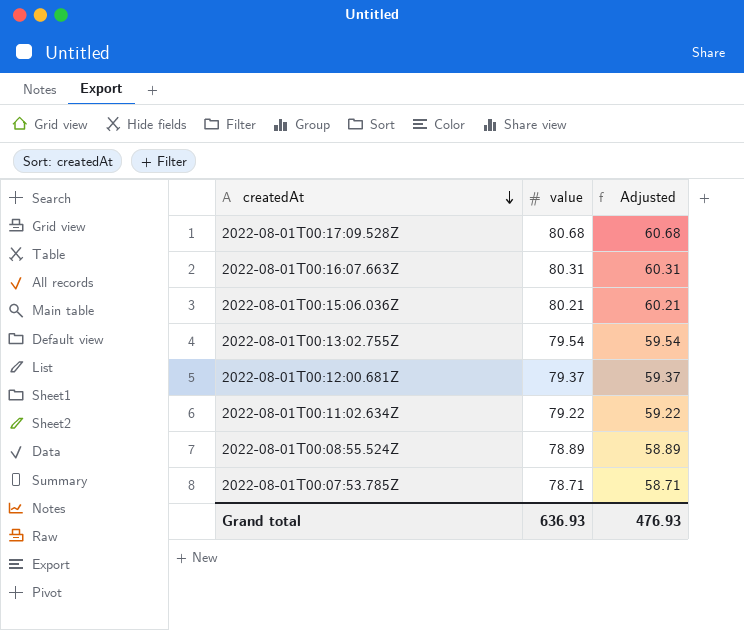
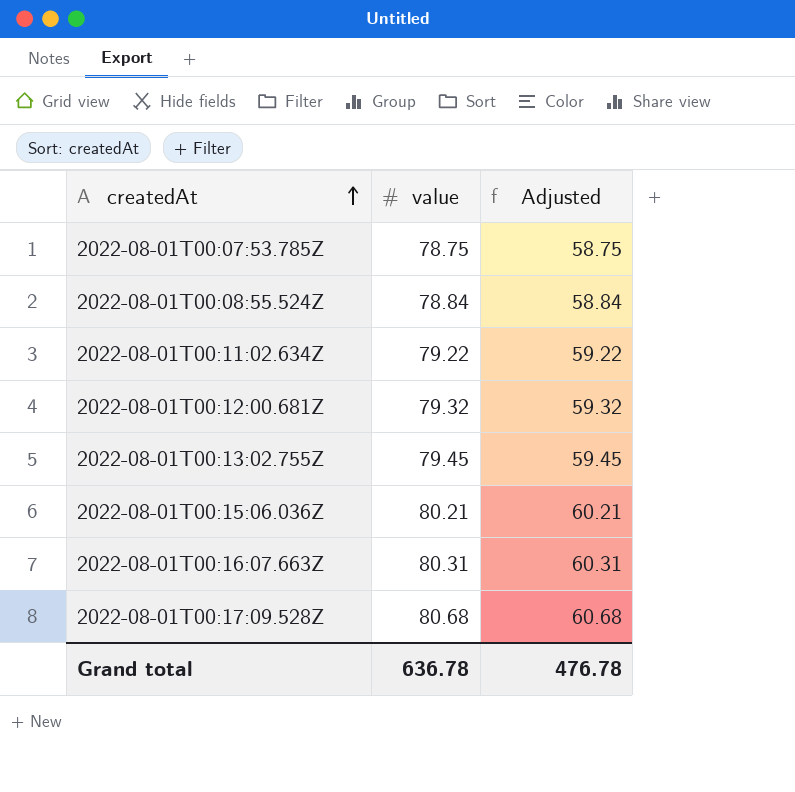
row order: createdAt descending -> createdAt ascending
2022-08-01T00:07:53.785Z | value: 78.71 -> 78.75
2022-08-01T00:07:53.785Z | Adjusted: 58.71 -> 58.75
2022-08-01T00:08:55.524Z | value: 78.89 -> 78.84
2022-08-01T00:08:55.524Z | Adjusted: 58.89 -> 58.84
2022-08-01T00:12:00.681Z | value: 79.37 -> 79.32
2022-08-01T00:12:00.681Z | Adjusted: 59.37 -> 59.32
2022-08-01T00:13:02.755Z | value: 79.54 -> 79.45
2022-08-01T00:13:02.755Z | Adjusted: 59.54 -> 59.45
Grand total | value: 636.93 -> 636.78
Grand total | Adjusted: 476.93 -> 476.78

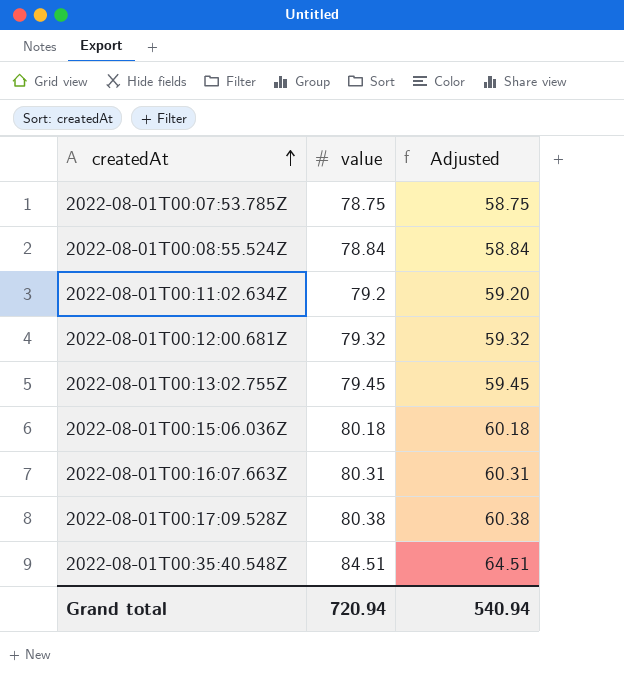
2022-08-01T00:11:02.634Z | value: 79.22 -> 79.2
2022-08-01T00:11:02.634Z | Adjusted: 59.22 -> 59.20
2022-08-01T00:15:06.036Z | value: 80.21 -> 80.18
2022-08-01T00:15:06.036Z | Adjusted: 60.21 -> 60.18
2022-08-01T00:17:09.528Z | value: 80.68 -> 80.38
2022-08-01T00:17:09.528Z | Adjusted: 60.68 -> 60.38
row 2022-08-01T00:35:40.548Z: none -> 84.51 | 64.51
Grand total | value: 636.78 -> 720.94
Grand total | Adjusted: 476.78 -> 540.94

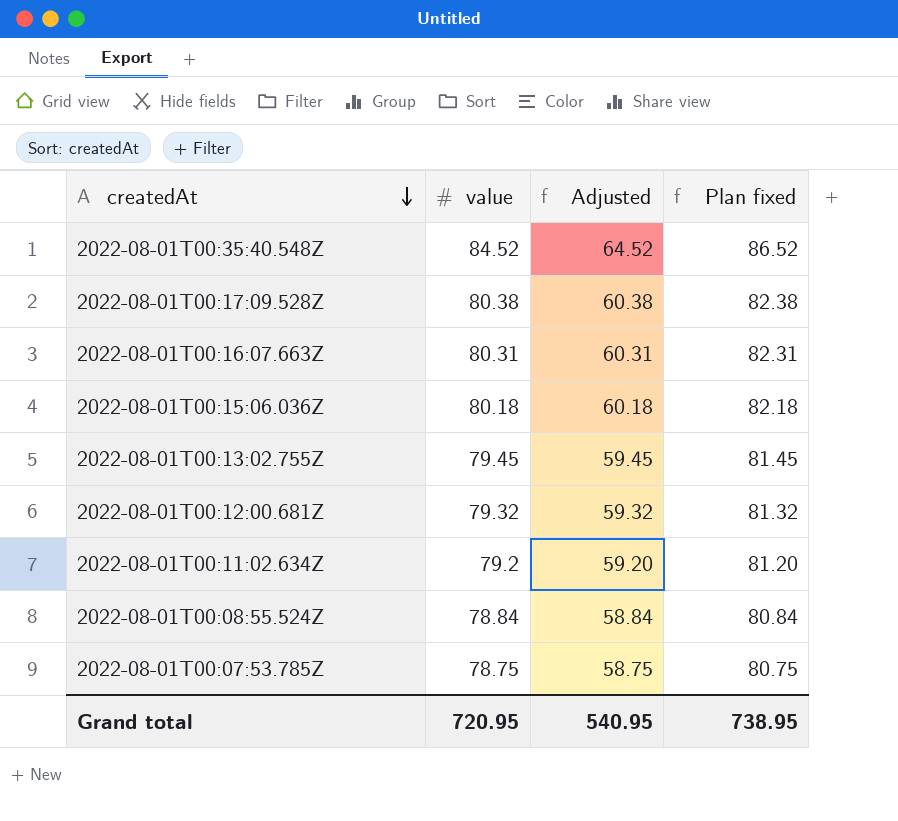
row order: createdAt ascending -> createdAt descending
column Plan fixed | formula: none -> [value] + 2
2022-08-01T00:35:40.548Z | value: 84.51 -> 84.52
2022-08-01T00:35:40.548Z | Adjusted: 64.51 -> 64.52
Grand total | value: 720.94 -> 720.95
Grand total | Adjusted: 540.94 -> 540.95

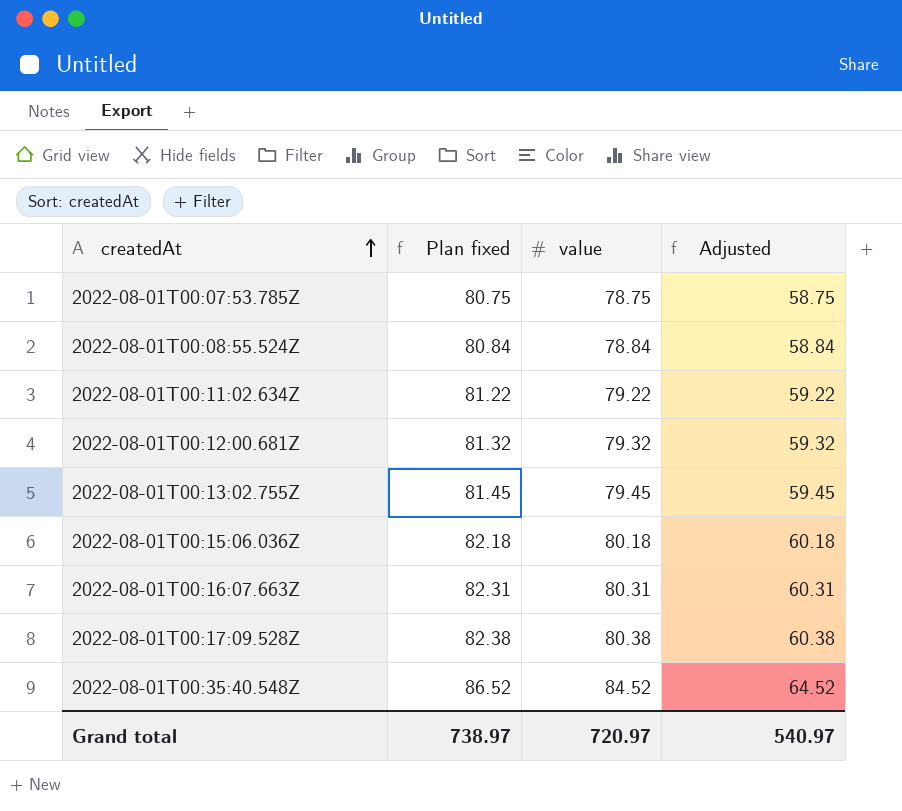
row order: createdAt descending -> createdAt ascending
column Plan fixed | position: 4 -> 2
2022-08-01T00:11:02.634Z | Plan fixed: 81.20 -> 81.22
2022-08-01T00:11:02.634Z | value: 79.2 -> 79.22
2022-08-01T00:11:02.634Z | Adjusted: 59.20 -> 59.22
Grand total | Plan fixed: 738.95 -> 738.97
Grand total | value: 720.95 -> 720.97
Grand total | Adjusted: 540.95 -> 540.97

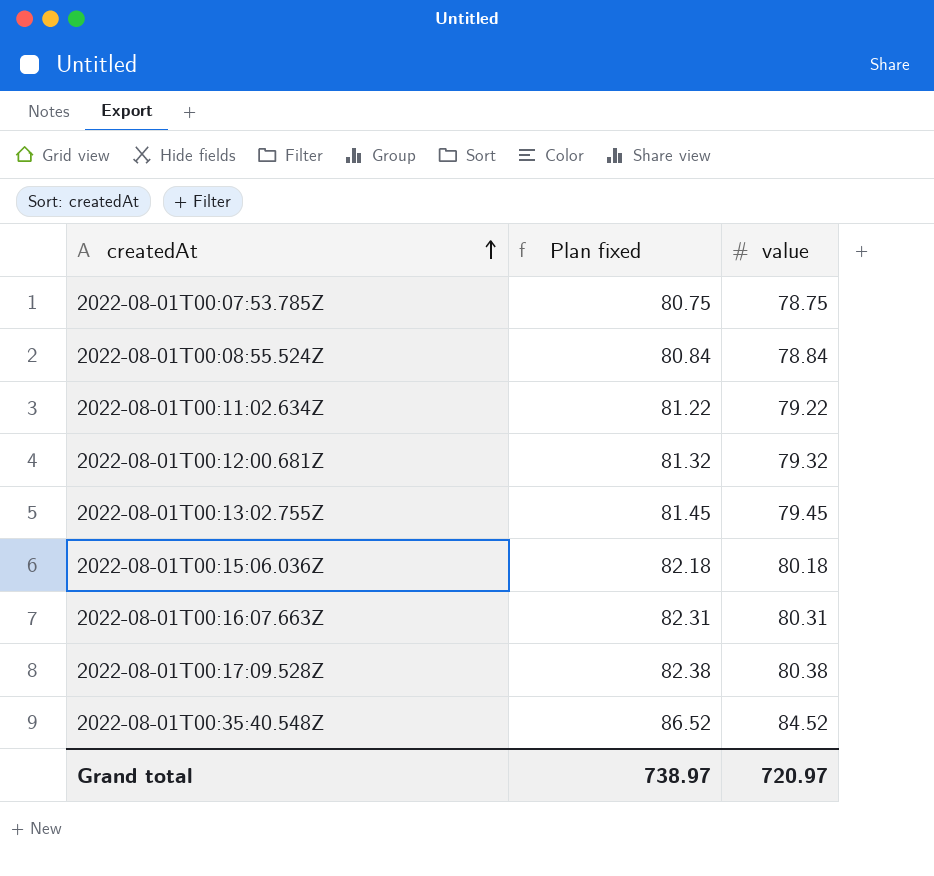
column Adjusted | formula: [value] - 20 -> none

